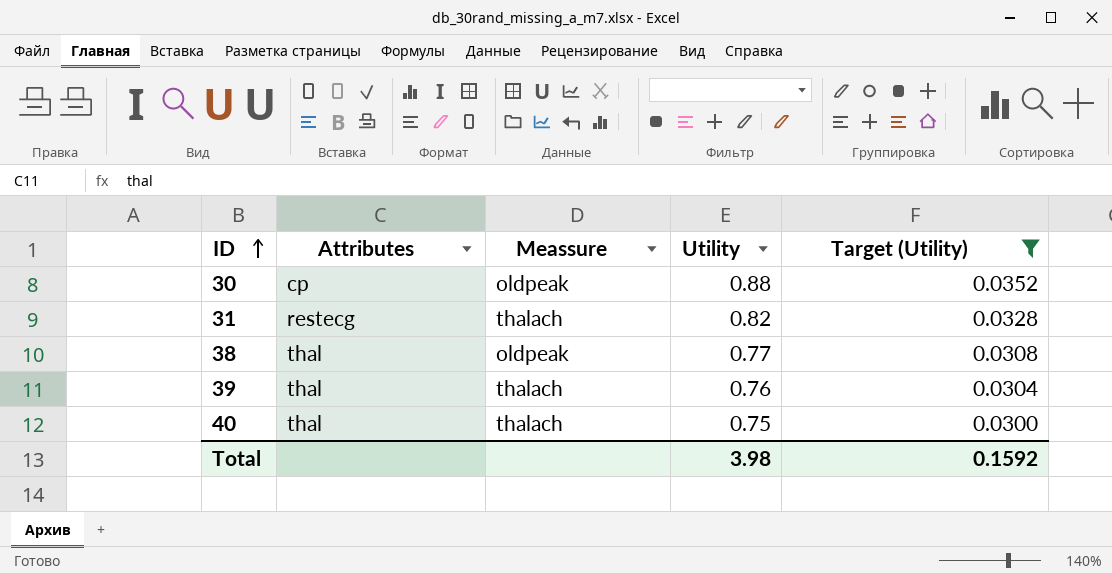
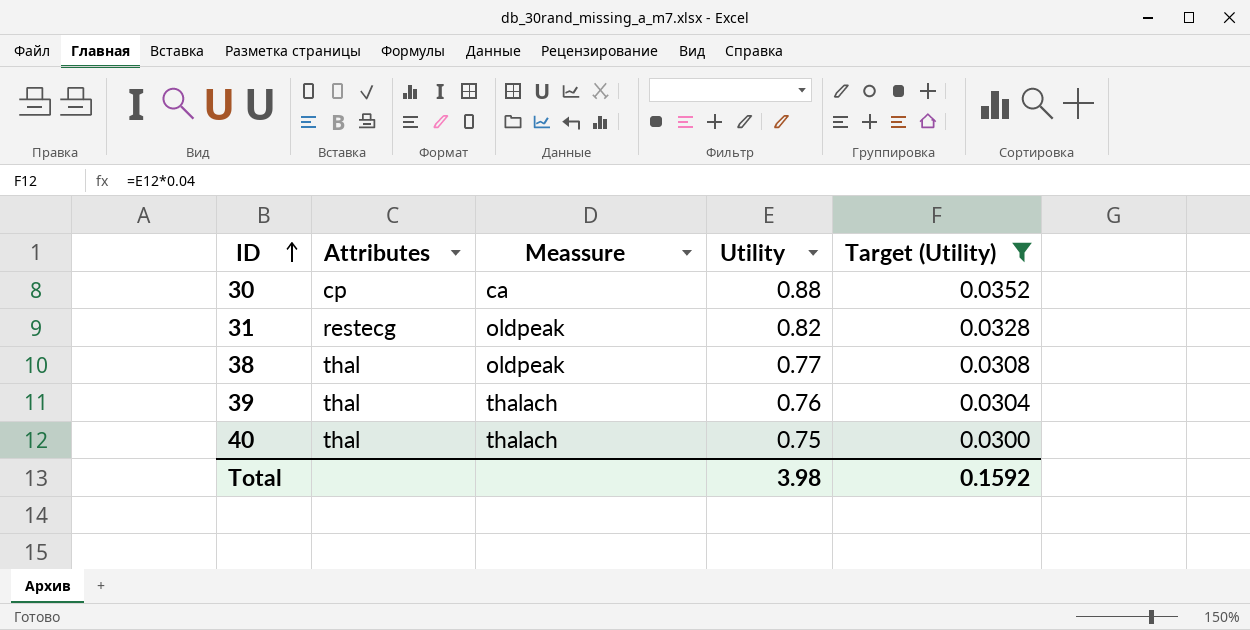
30 | Meassure: oldpeak -> ca
31 | Meassure: thalach -> oldpeak

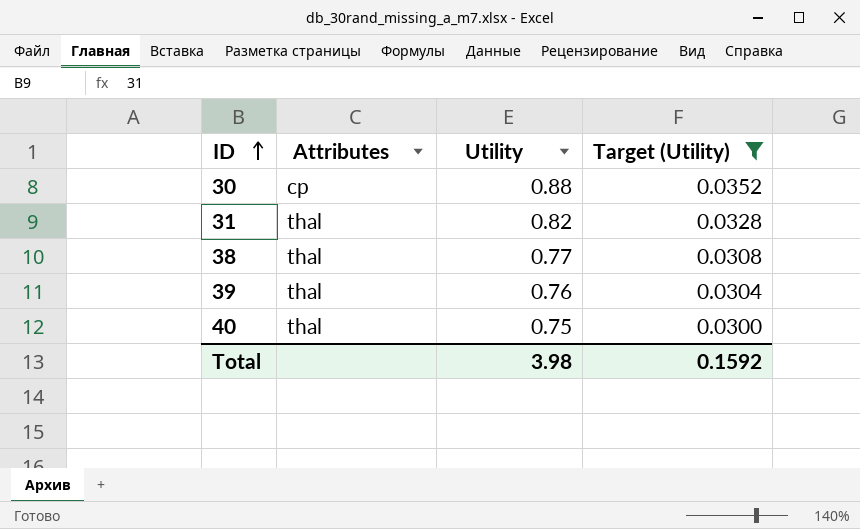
column Meassure | position: 3 -> none
31 | Attributes: restecg -> thal

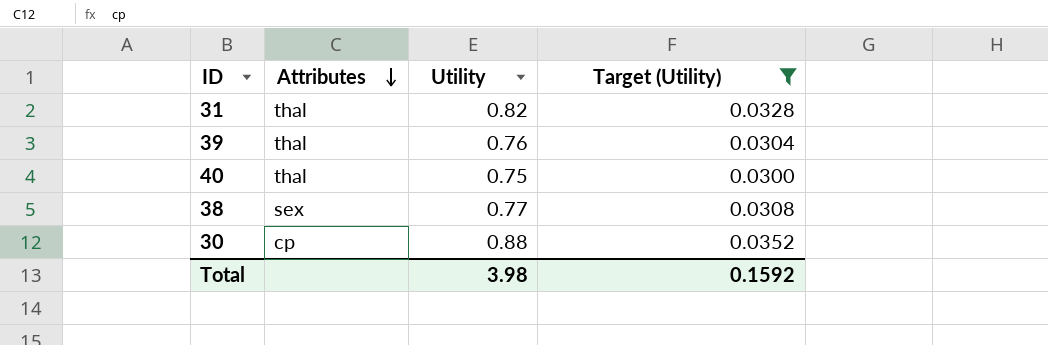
row order: ID ascending -> Attributes descending
38 | Attributes: thal -> sex

